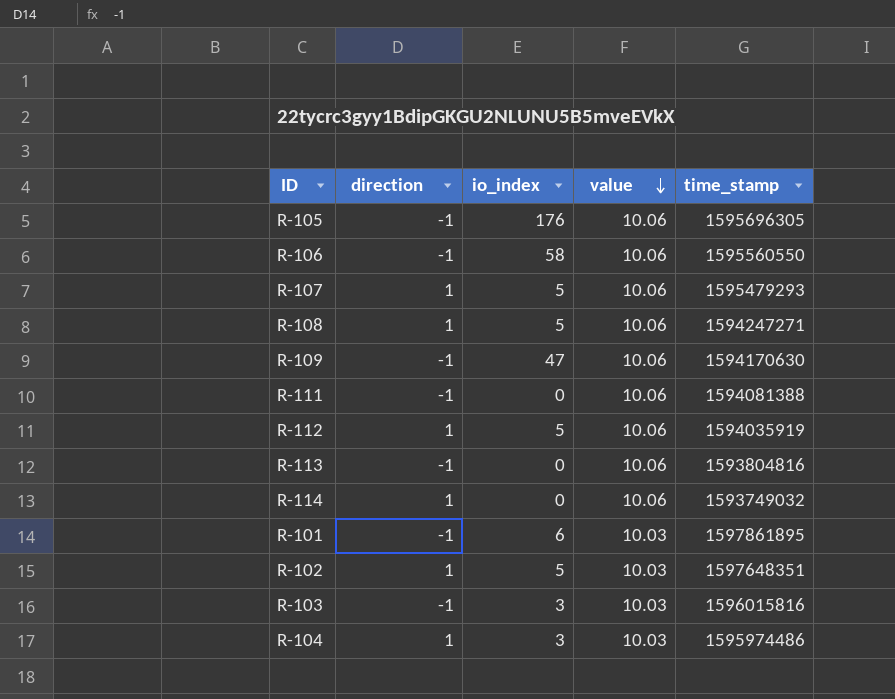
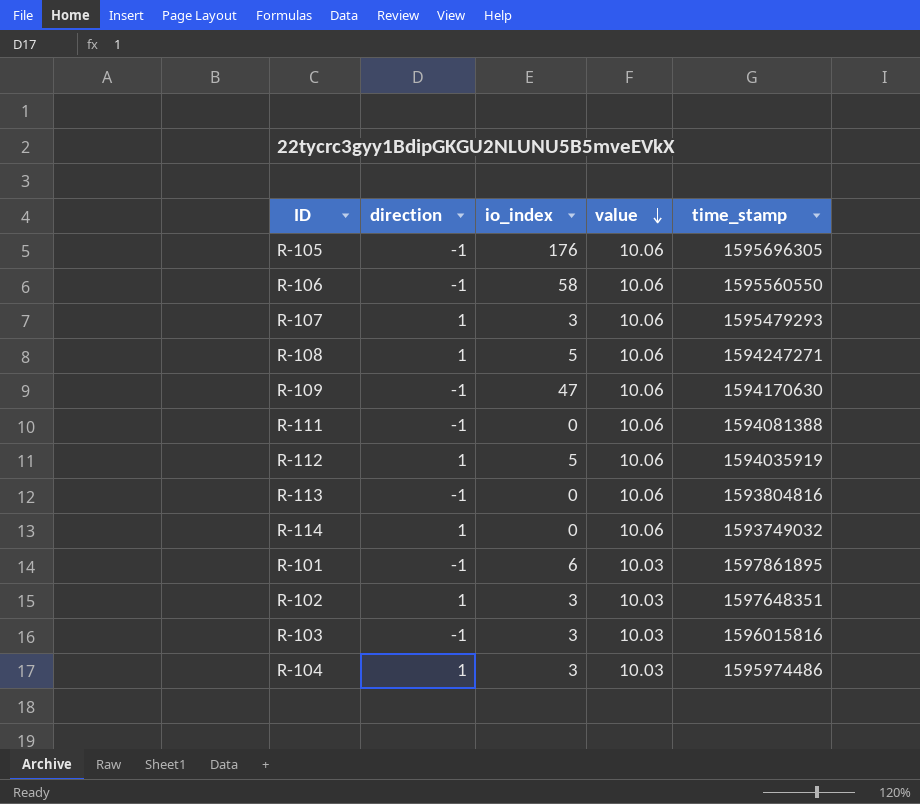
R-107 | io_index: 5 -> 3
R-102 | io_index: 5 -> 3

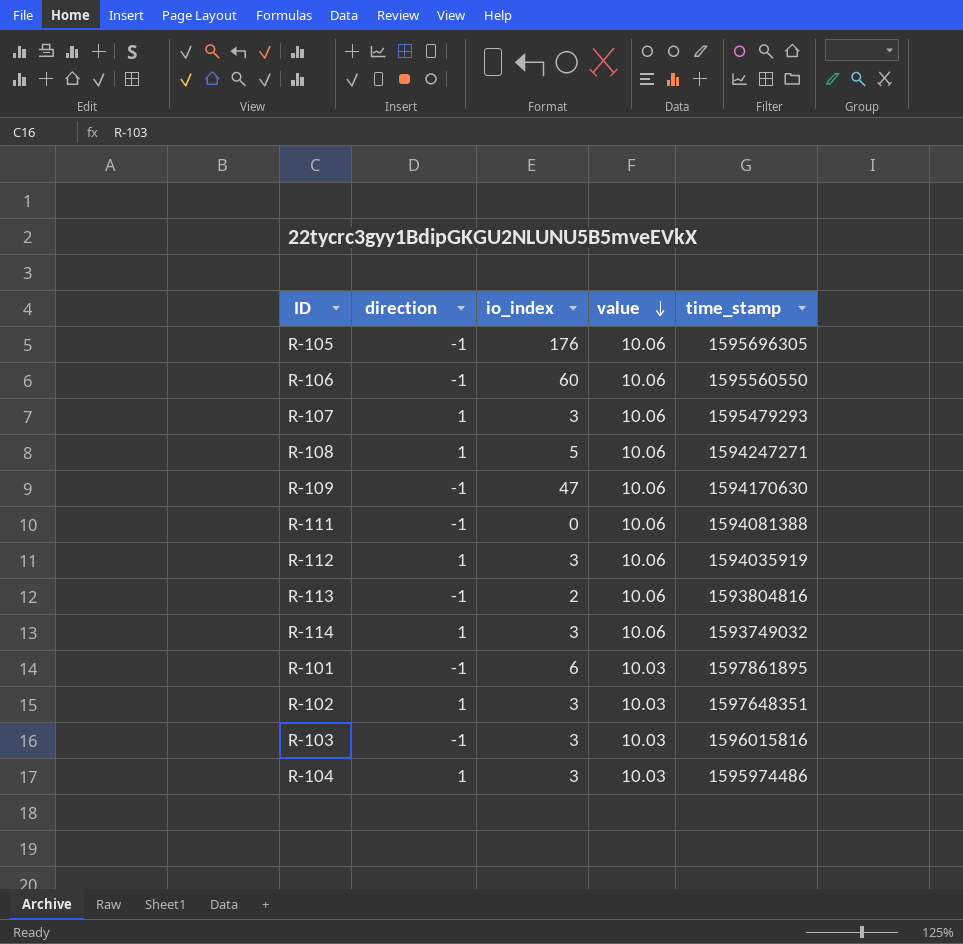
R-106 | io_index: 58 -> 60
R-112 | io_index: 5 -> 3
R-113 | io_index: 0 -> 2
R-114 | io_index: 0 -> 3

